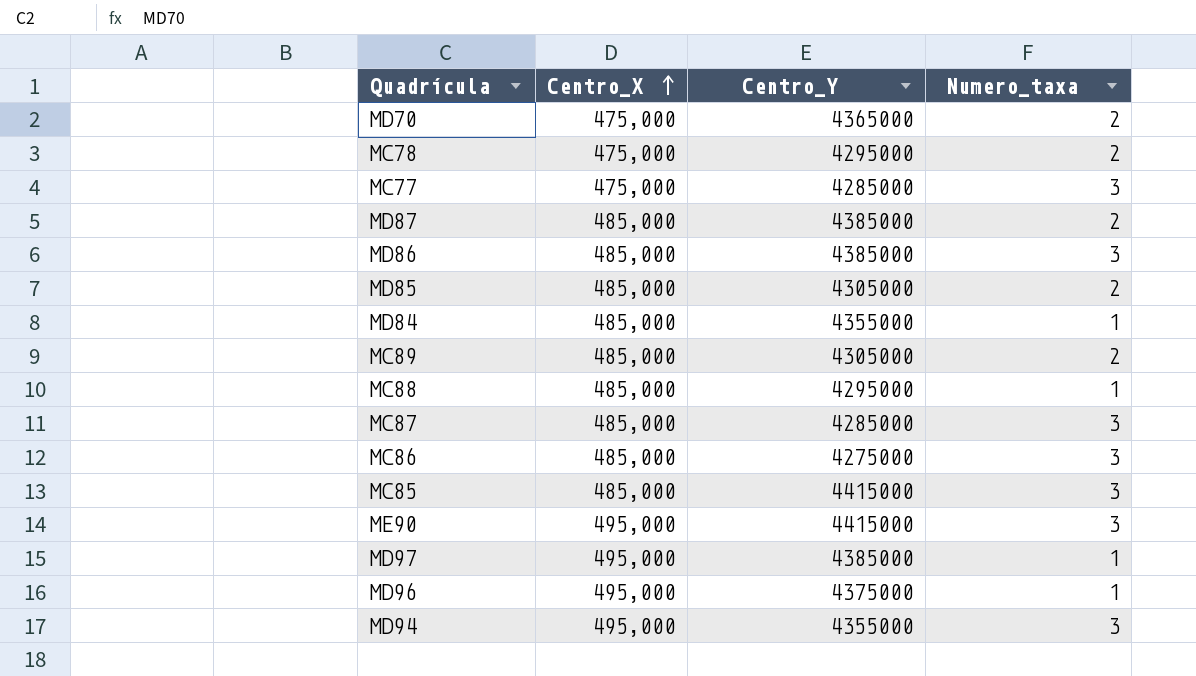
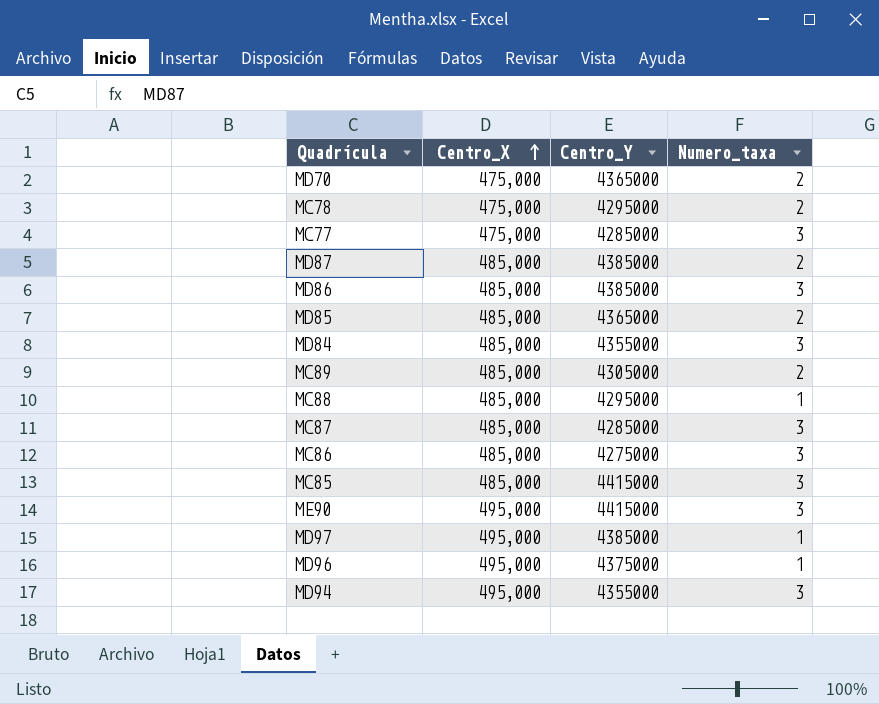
MD85 | Centro_Y: 4305000 -> 4365000
MD84 | Numero_taxa: 1 -> 3

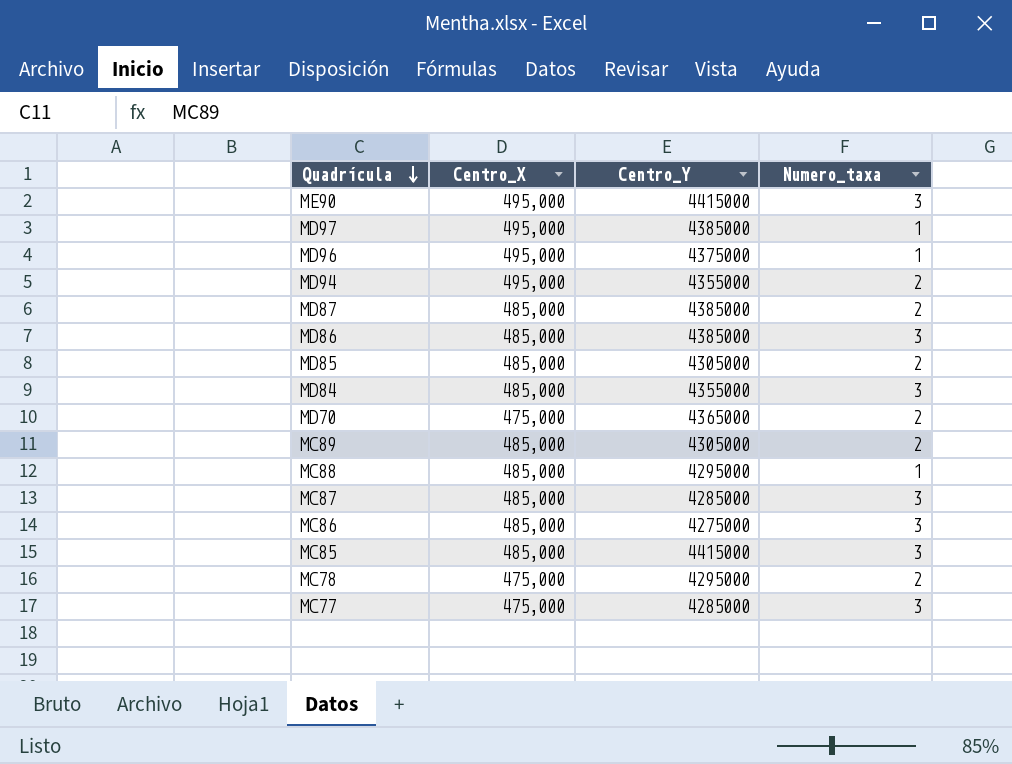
row order: Centro_X ascending -> Quadrícula descending
MD94 | Numero_taxa: 3 -> 2
MD85 | Centro_Y: 4365000 -> 4305000

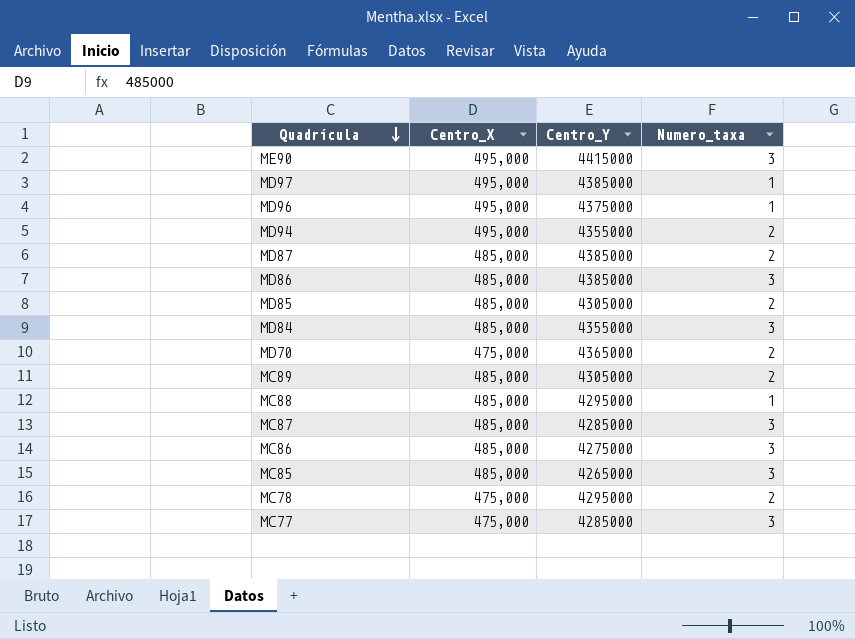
MC85 | Centro_Y: 4415000 -> 4265000

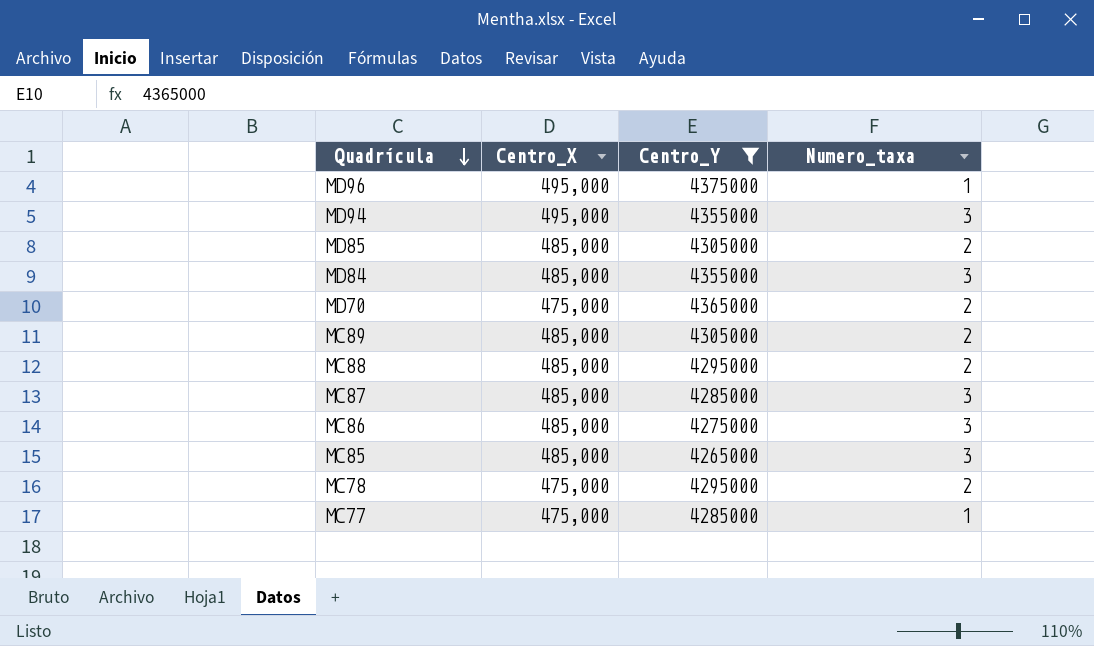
filter: none -> Centro_Y <= 4375000
MD94 | Numero_taxa: 2 -> 3
MC88 | Numero_taxa: 1 -> 2
MC77 | Numero_taxa: 3 -> 1

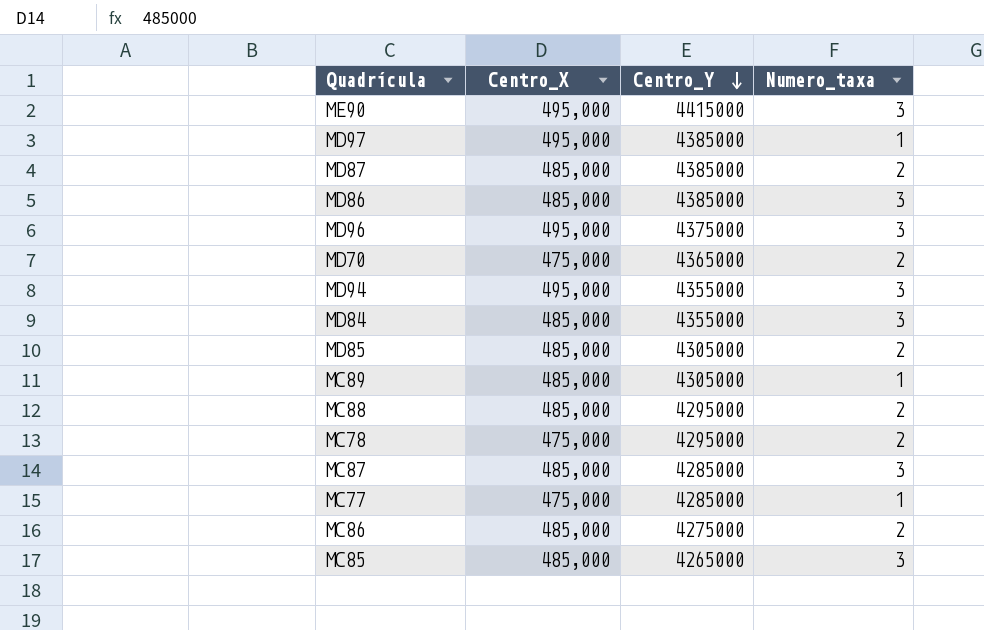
filter: Centro_Y <= 4375000 -> none
row order: Quadrícula descending -> Centro_Y descending
MD96 | Numero_taxa: 1 -> 3
MC89 | Numero_taxa: 2 -> 1
MC86 | Numero_taxa: 3 -> 2

